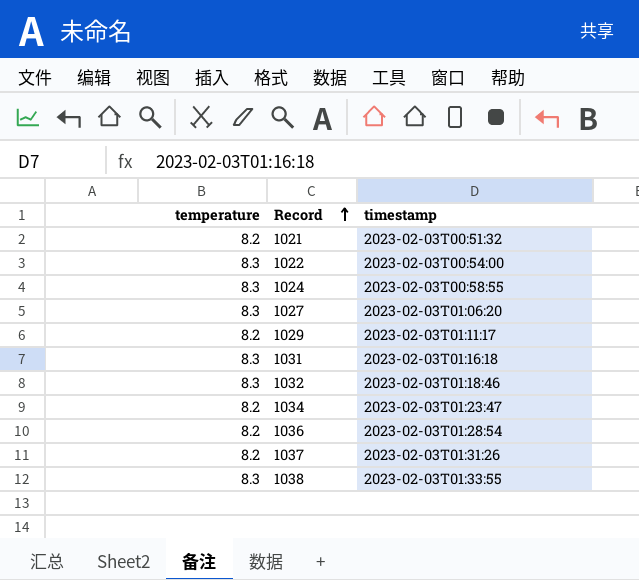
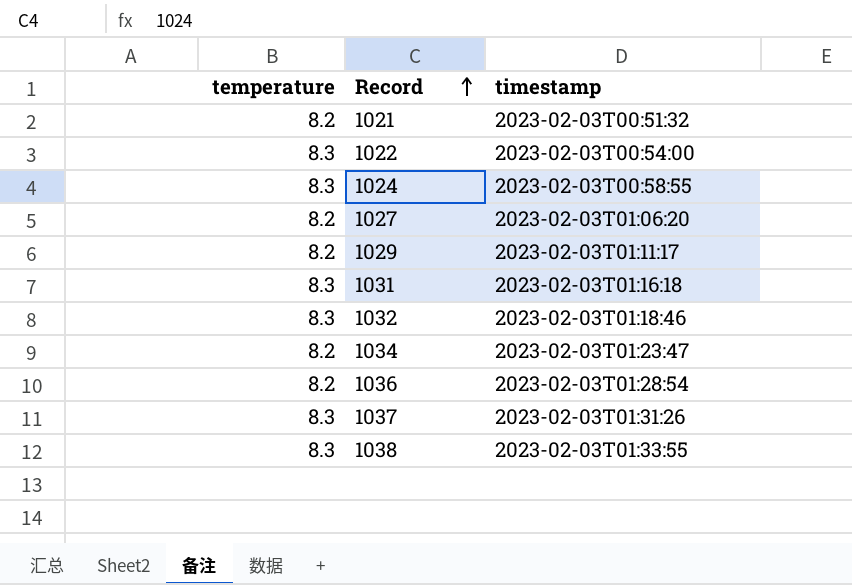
1027 | temperature: 8.3 -> 8.2
1037 | temperature: 8.2 -> 8.3

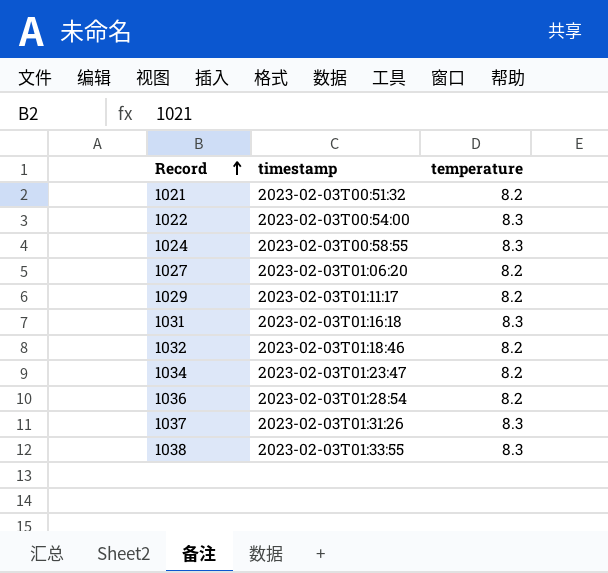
column temperature | position: 1 -> 3
1032 | temperature: 8.3 -> 8.2

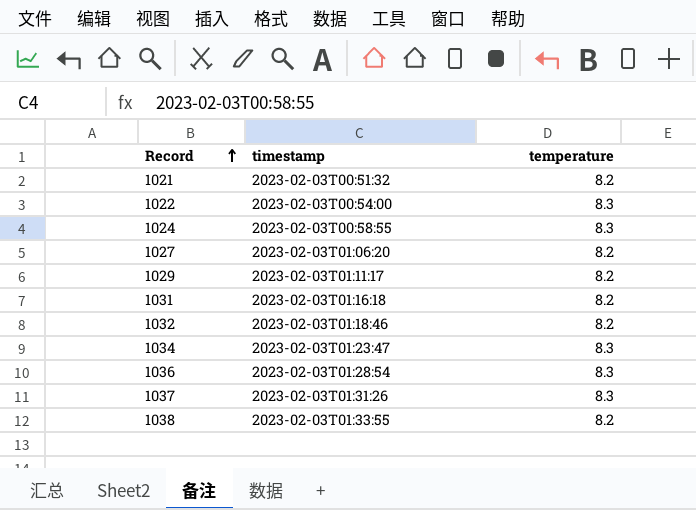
1031 | temperature: 8.3 -> 8.2
1034 | temperature: 8.2 -> 8.3
1036 | temperature: 8.2 -> 8.3
1038 | temperature: 8.3 -> 8.2

